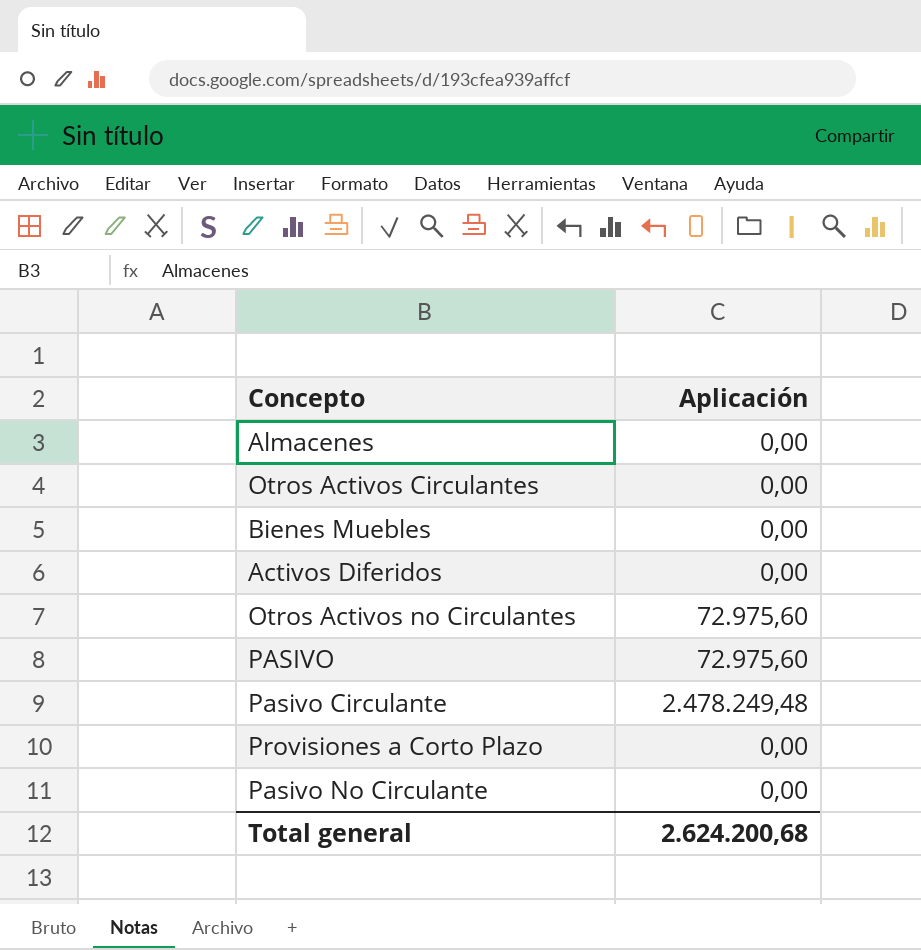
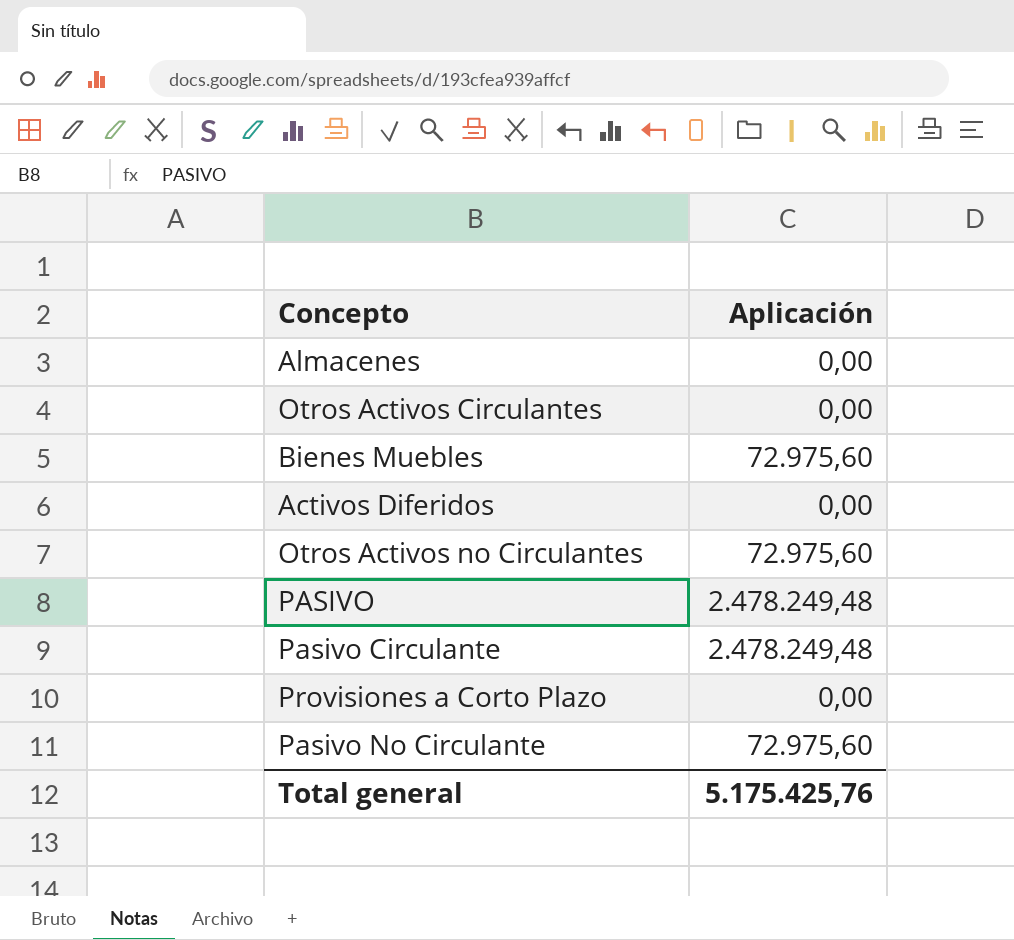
Bienes Muebles | Aplicación: 0,00 -> 72.975,60
PASIVO | Aplicación: 72.975,60 -> 2.478.249,48
Pasivo No Circulante | Aplicación: 0,00 -> 72.975,60
Total general | Aplicación: 2.624.200,68 -> 5.175.425,76

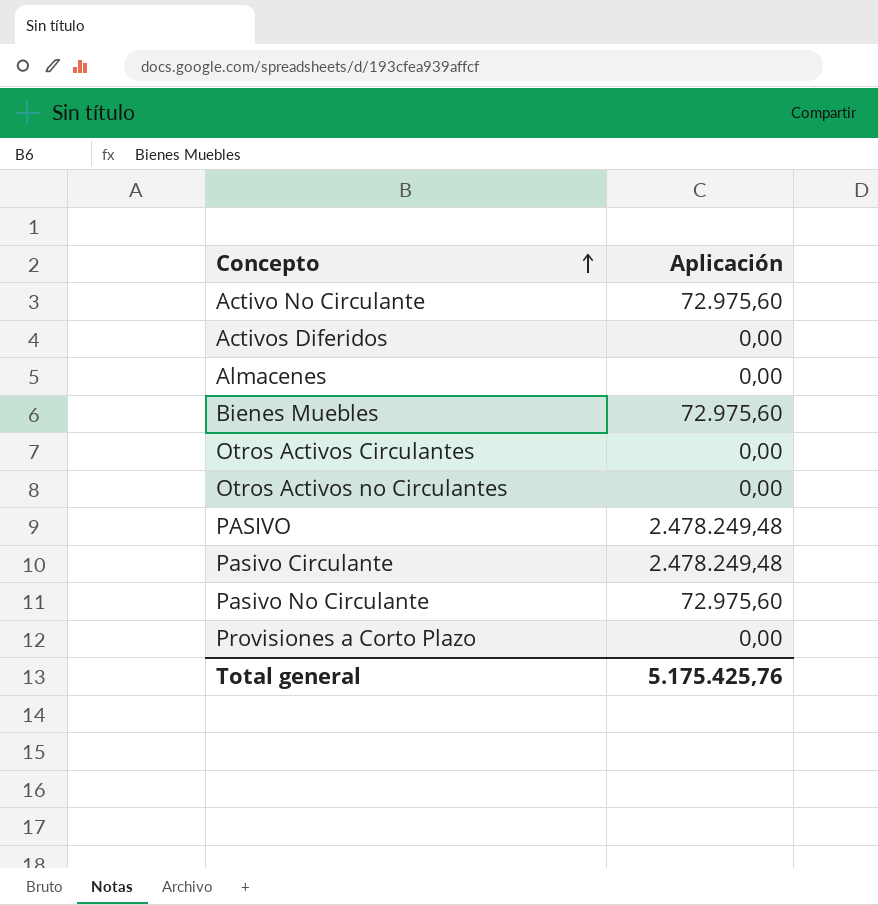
row order: none -> Concepto ascending
row Activo No Circulante: none -> 72.975,60
Otros Activos no Circulantes | Aplicación: 72.975,60 -> 0,00

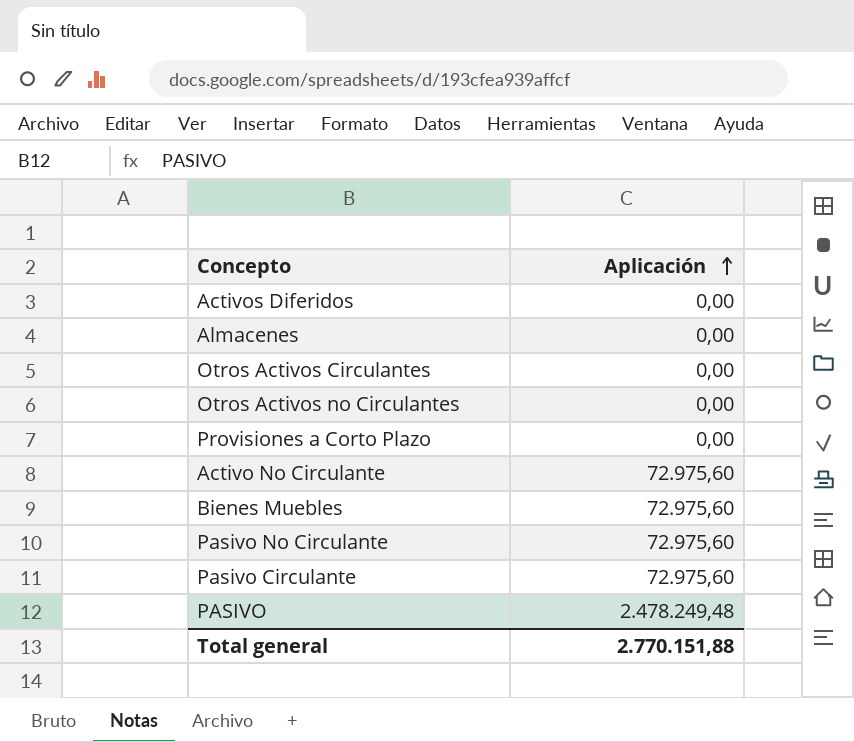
row order: Concepto ascending -> Aplicación ascending
Pasivo Circulante | Aplicación: 2.478.249,48 -> 72.975,60
Total general | Aplicación: 5.175.425,76 -> 2.770.151,88

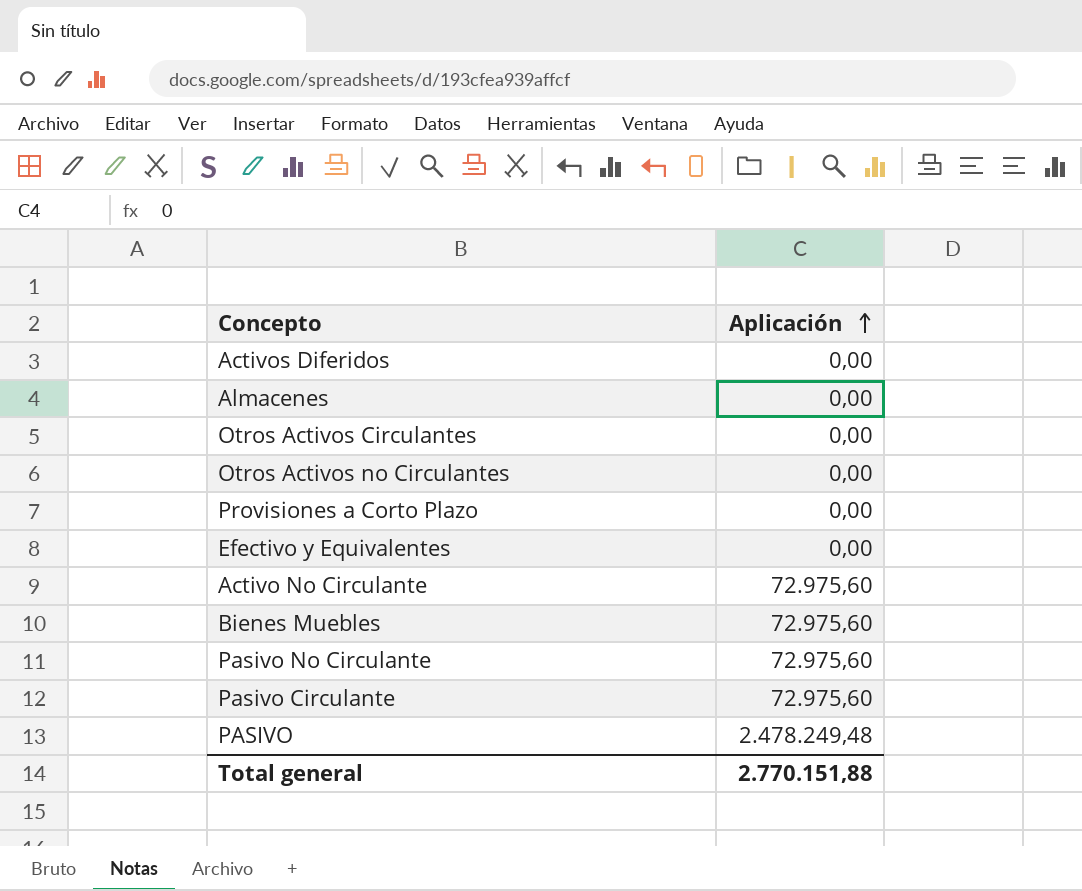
row Efectivo y Equivalentes: none -> 0,00

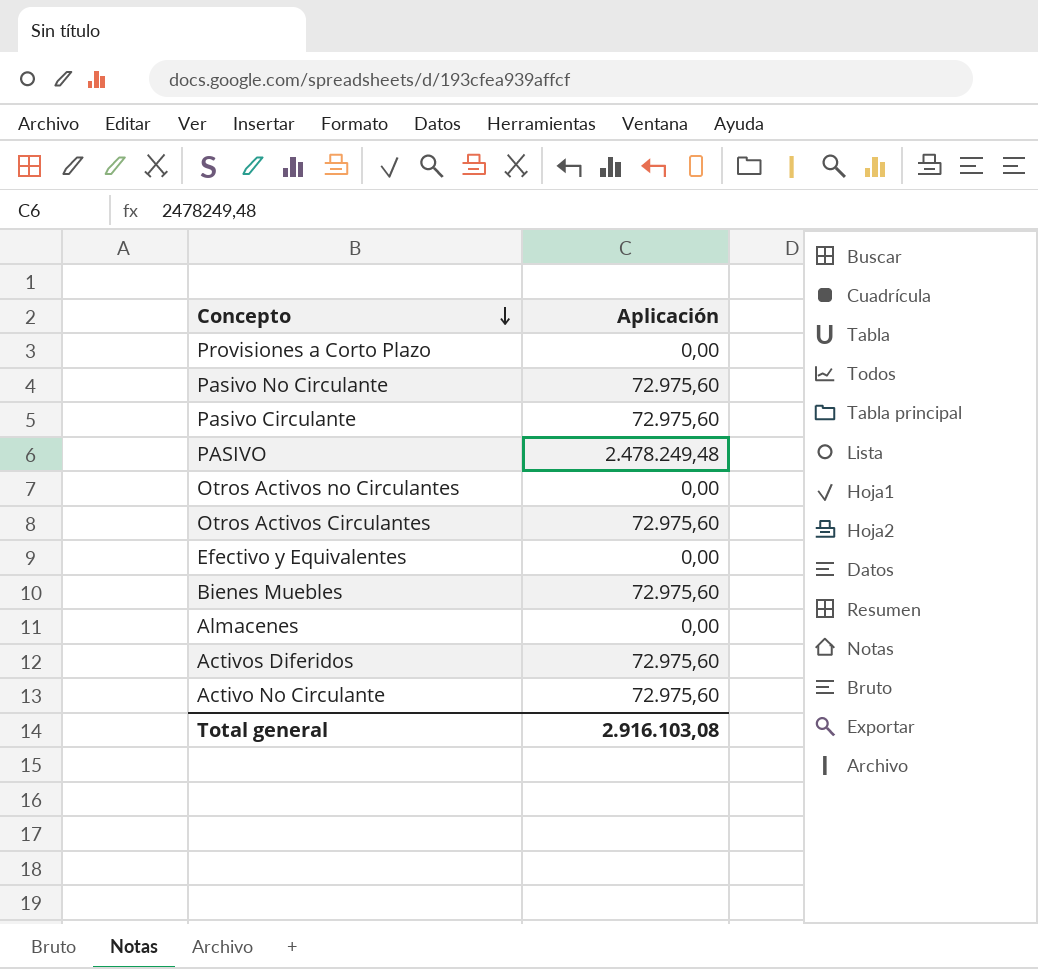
row order: Aplicación ascending -> Concepto descending
Otros Activos Circulantes | Aplicación: 0,00 -> 72.975,60
Activos Diferidos | Aplicación: 0,00 -> 72.975,60
Total general | Aplicación: 2.770.151,88 -> 2.916.103,08

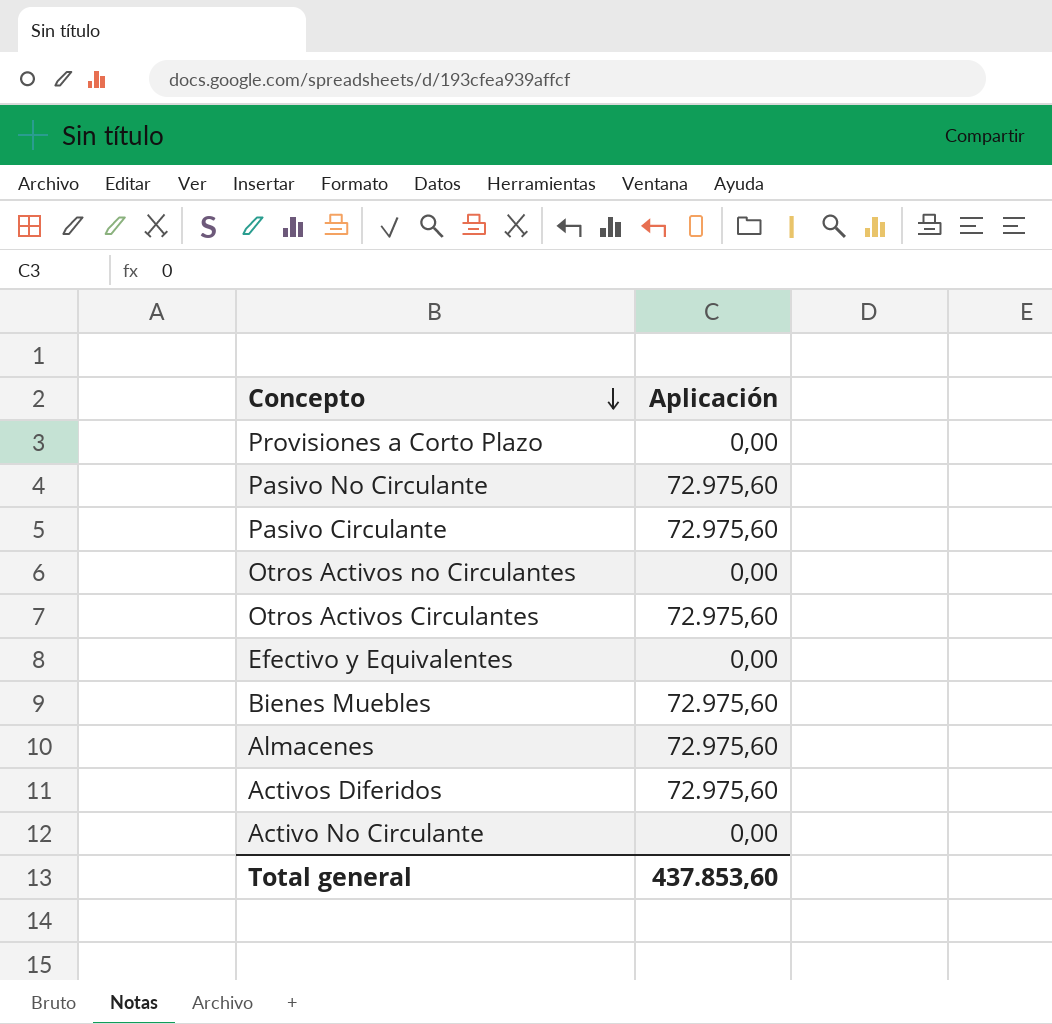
row PASIVO: 2.478.249,48 -> none
Almacenes | Aplicación: 0,00 -> 72.975,60
Activo No Circulante | Aplicación: 72.975,60 -> 0,00
Total general | Aplicación: 2.916.103,08 -> 437.853,60

